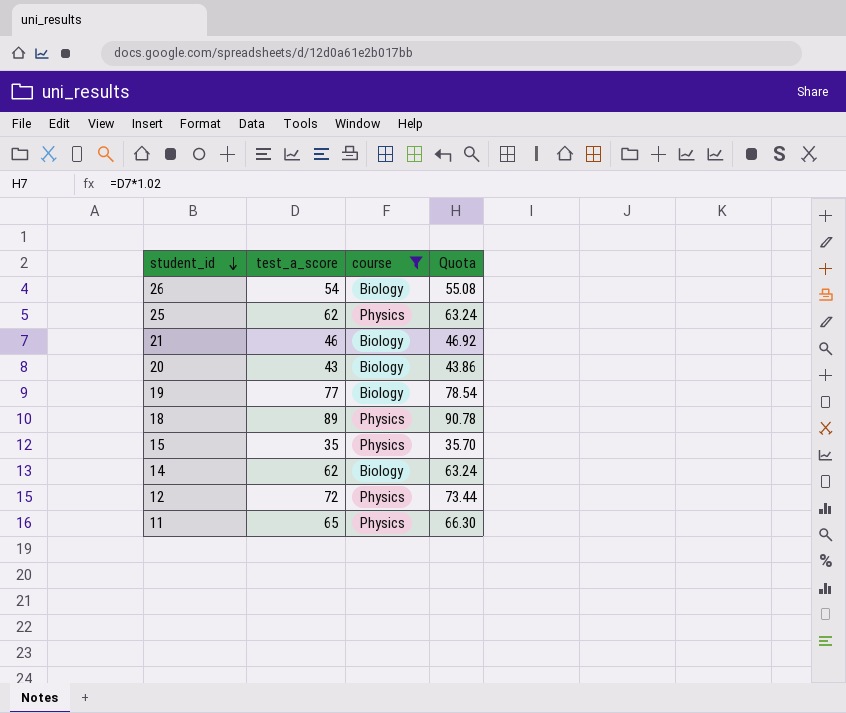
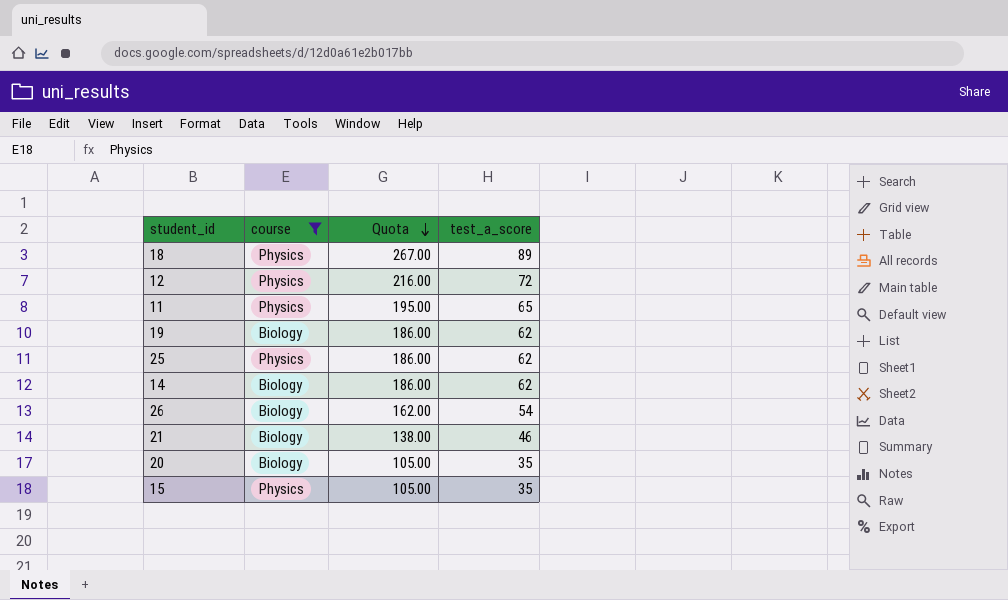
row order: student_id descending -> Quota descending
column Quota | formula: [test_a_score] * 1.02 -> [test_a_score] * 3
column test_a_score | position: 2 -> 4
19 | test_a_score: 77 -> 62
20 | test_a_score: 43 -> 35

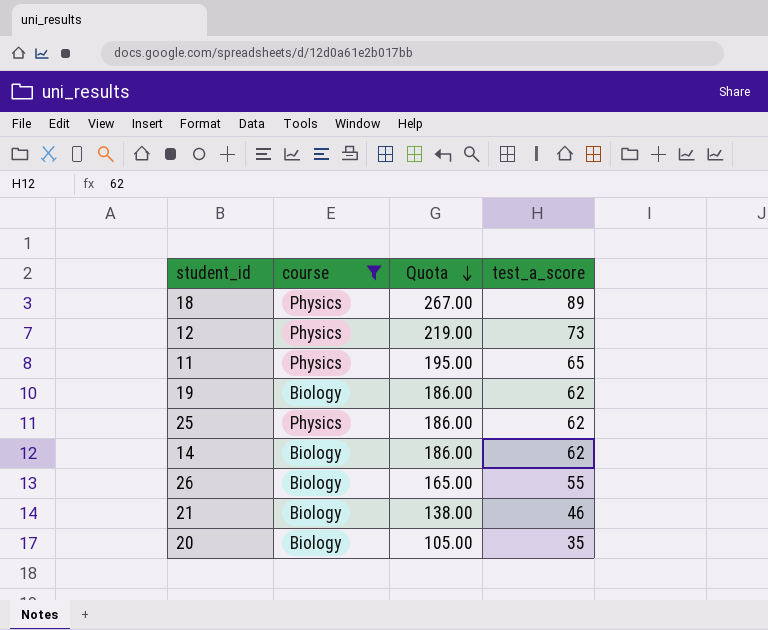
row 15: Physics | 105.00 | 35 -> none
12 | Quota: 216.00 -> 219.00
12 | test_a_score: 72 -> 73
26 | Quota: 162.00 -> 165.00
26 | test_a_score: 54 -> 55

